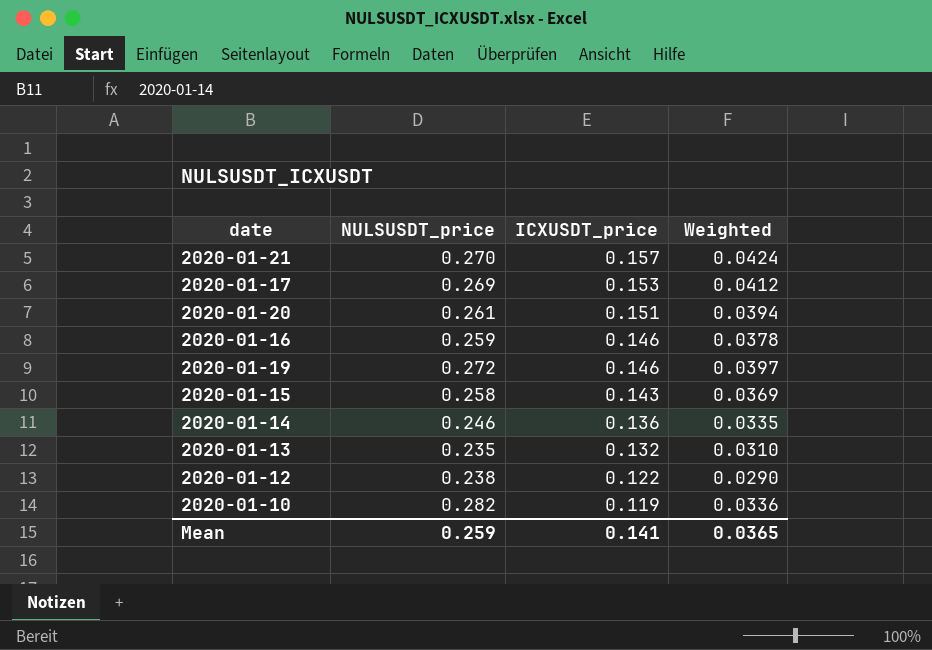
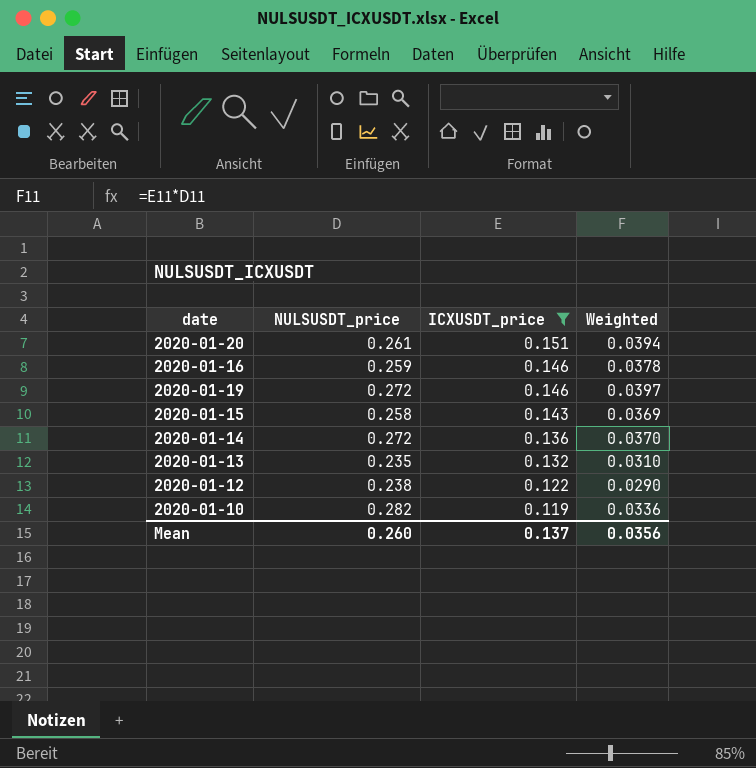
filter: none -> ICXUSDT_price <= 0.151
2020-01-14 | NULSUSDT_price: 0.246 -> 0.272
2020-01-14 | Weighted: 0.0335 -> 0.0370
Mean | NULSUSDT_price: 0.259 -> 0.260
Mean | ICXUSDT_price: 0.141 -> 0.137
Mean | Weighted: 0.0365 -> 0.0356

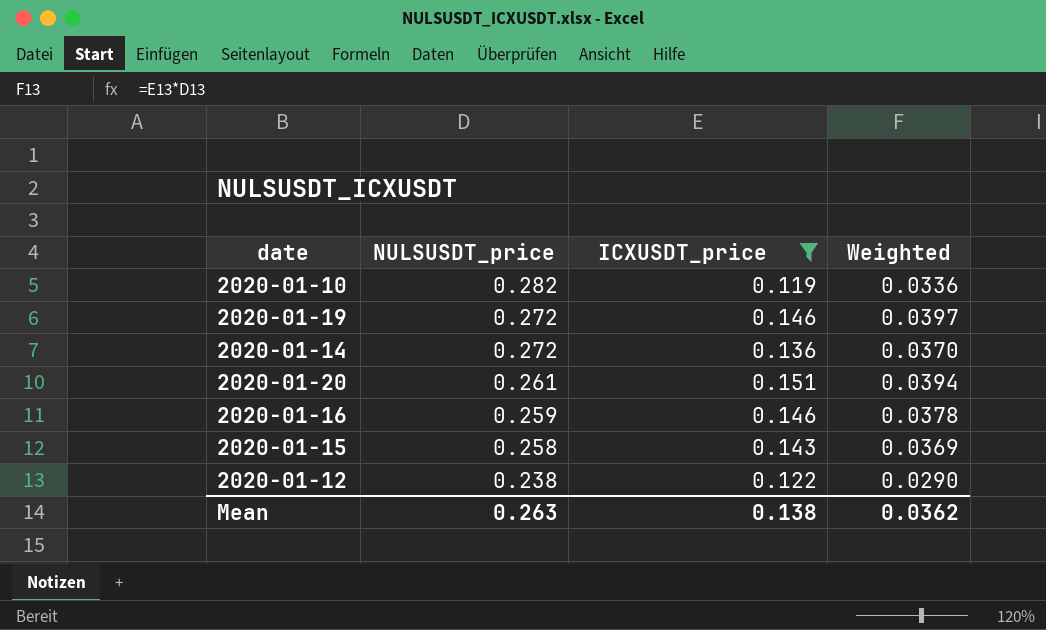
row order: ICXUSDT_price descending -> NULSUSDT_price descending
row 2020-01-13: 0.235 | 0.132 | 0.0310 -> none
Mean | NULSUSDT_price: 0.260 -> 0.263
Mean | ICXUSDT_price: 0.137 -> 0.138
Mean | Weighted: 0.0356 -> 0.0362

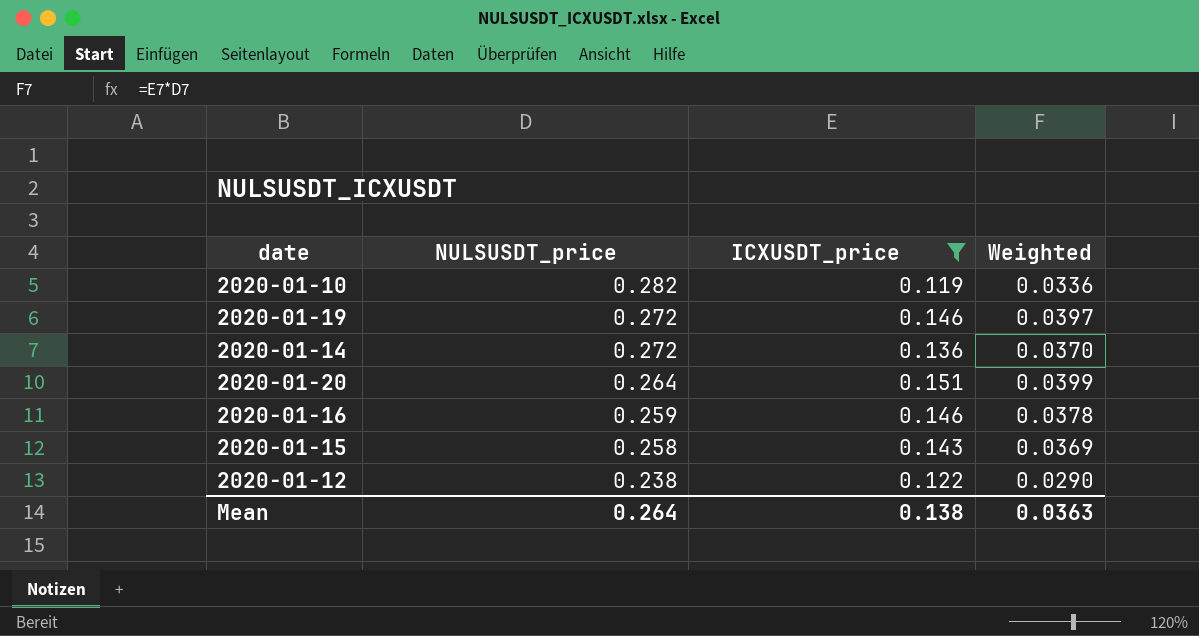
2020-01-20 | NULSUSDT_price: 0.261 -> 0.264
2020-01-20 | Weighted: 0.0394 -> 0.0399
Mean | NULSUSDT_price: 0.263 -> 0.264
Mean | Weighted: 0.0362 -> 0.0363

